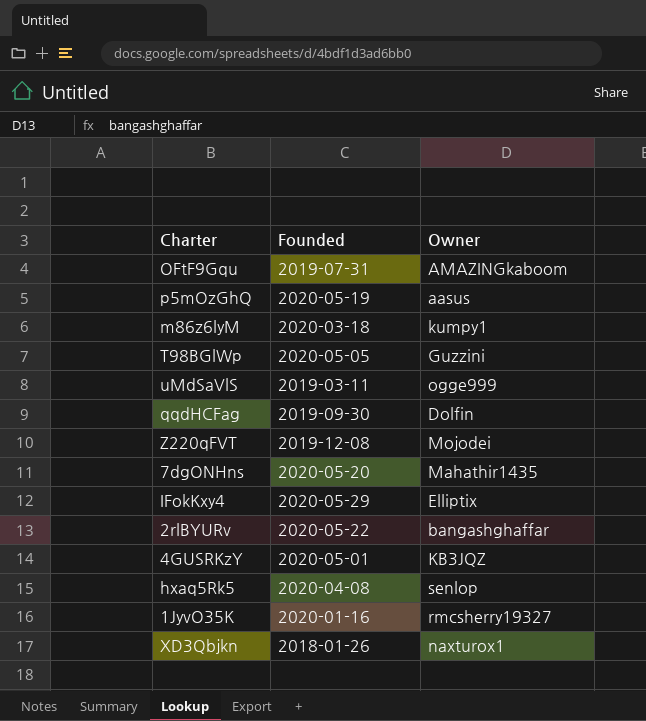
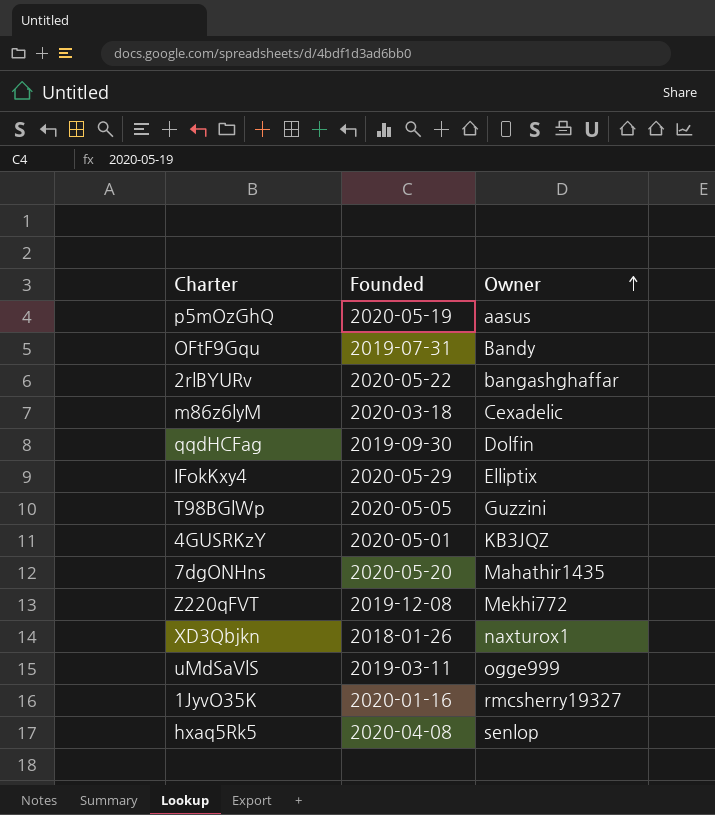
row order: none -> Owner ascending
OFtF9Gqu | Owner: AMAZINGkaboom -> Bandy
m86z6lyM | Owner: kumpy1 -> Cexadelic
Z220qFVT | Owner: Mojodei -> Mekhi772

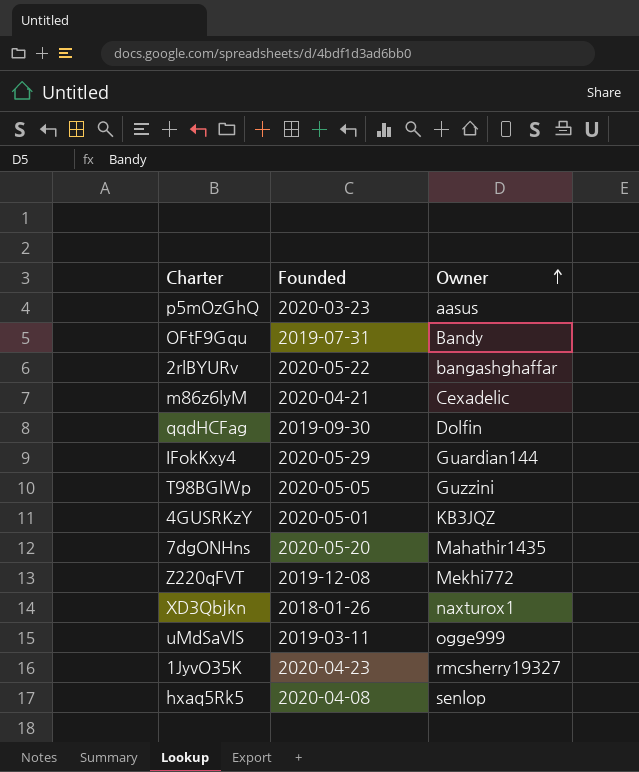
p5mOzGhQ | Founded: 2020-05-19 -> 2020-03-23
m86z6lyM | Founded: 2020-03-18 -> 2020-04-21
IFokKxy4 | Owner: Elliptix -> Guardian144
1JyvO35K | Founded: 2020-01-16 -> 2020-04-23

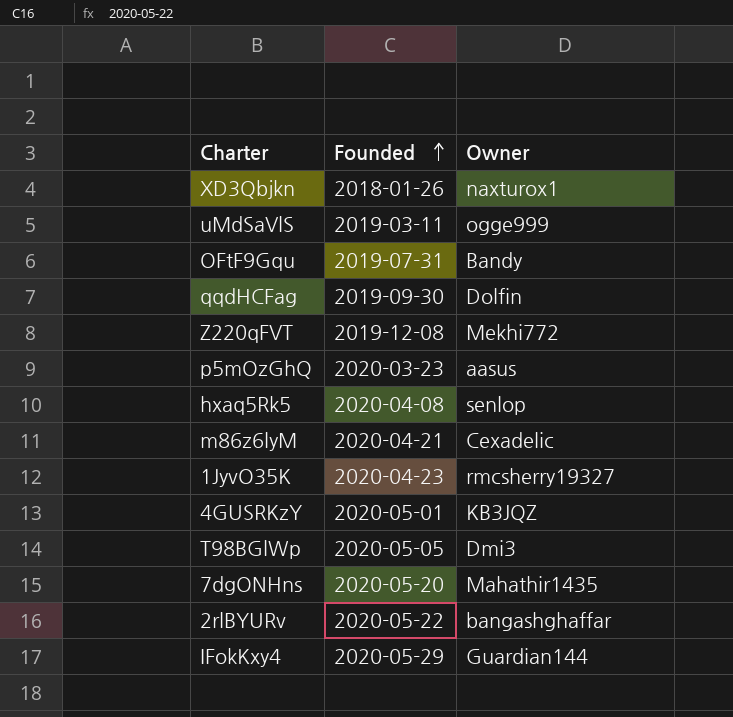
row order: Owner ascending -> Founded ascending
T98BGlWp | Owner: Guzzini -> Dmi3

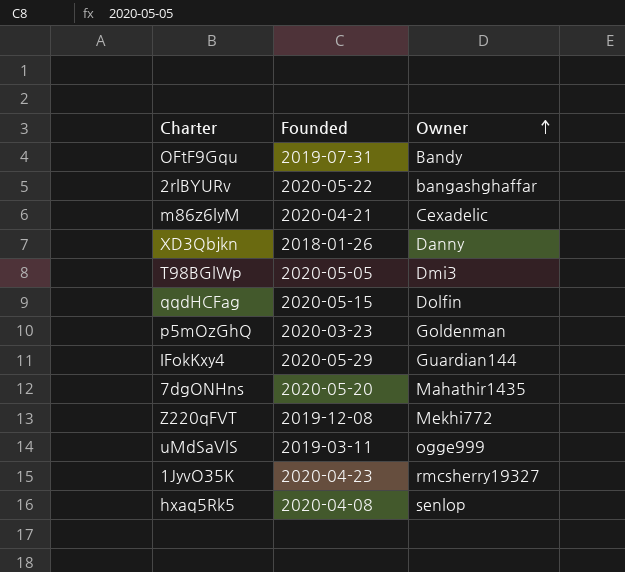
row order: Founded ascending -> Owner ascending
row 4GUSRKzY: 2020-05-01 | KB3JQZ -> none
XD3Qbjkn | Owner: naxturox1 -> Danny
qqdHCFag | Founded: 2019-09-30 -> 2020-05-15
p5mOzGhQ | Owner: aasus -> Goldenman

